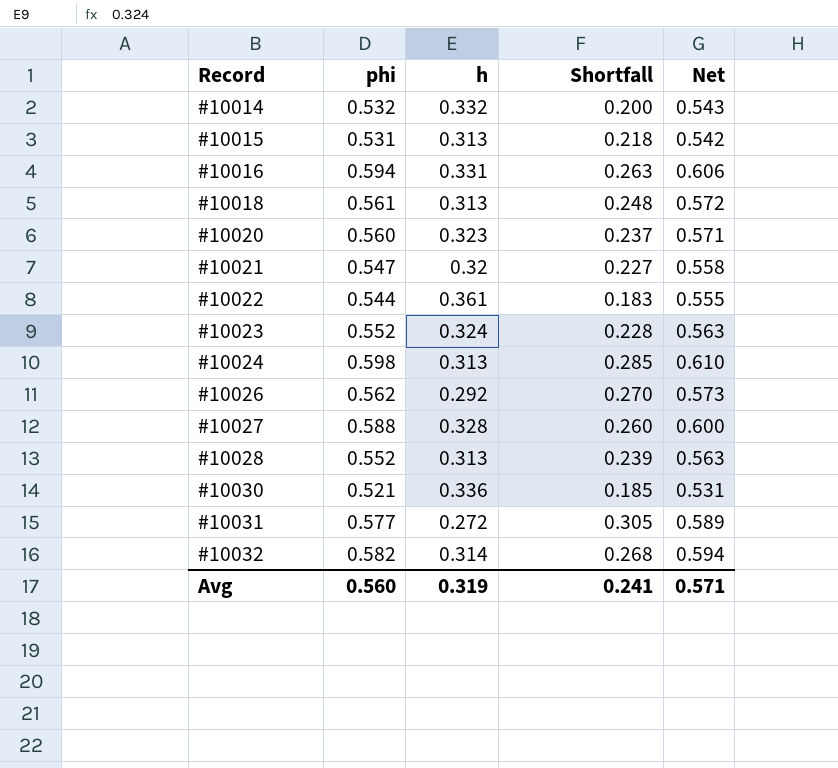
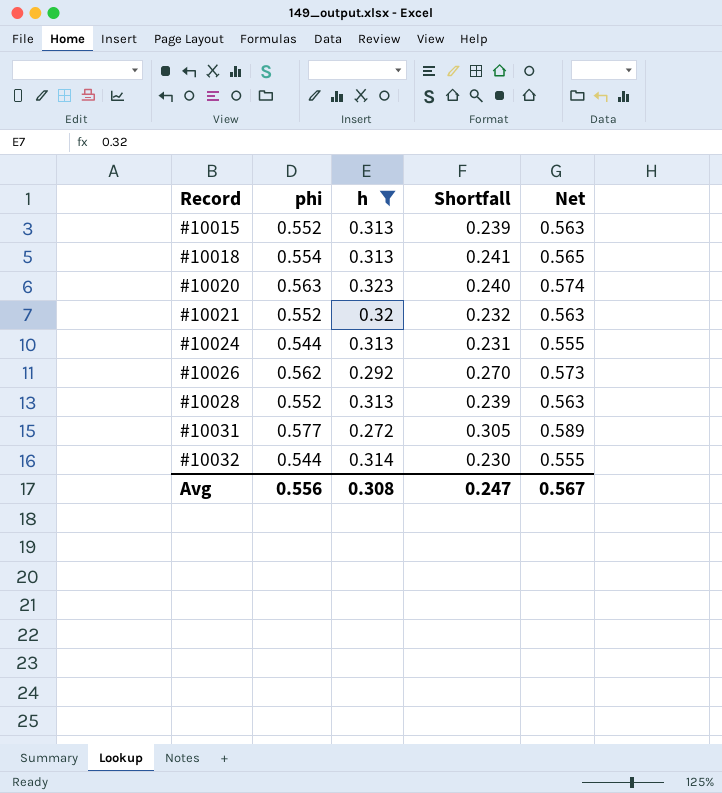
filter: none -> h <= 0.323
#10015 | phi: 0.531 -> 0.552
#10015 | Shortfall: 0.218 -> 0.239
#10015 | Net: 0.542 -> 0.563
#10018 | phi: 0.561 -> 0.554
#10018 | Shortfall: 0.248 -> 0.241
#10018 | Net: 0.572 -> 0.565
#10020 | phi: 0.560 -> 0.563
#10020 | Shortfall: 0.237 -> 0.240
#10020 | Net: 0.571 -> 0.574
#10021 | phi: 0.547 -> 0.552
#10021 | Shortfall: 0.227 -> 0.232
#10021 | Net: 0.558 -> 0.563
#10024 | phi: 0.598 -> 0.544
#10024 | Shortfall: 0.285 -> 0.231
#10024 | Net: 0.610 -> 0.555
#10032 | phi: 0.582 -> 0.544
#10032 | Shortfall: 0.268 -> 0.230
#10032 | Net: 0.594 -> 0.555
Avg | phi: 0.560 -> 0.556
Avg | h: 0.319 -> 0.308
Avg | Shortfall: 0.241 -> 0.247
Avg | Net: 0.571 -> 0.567

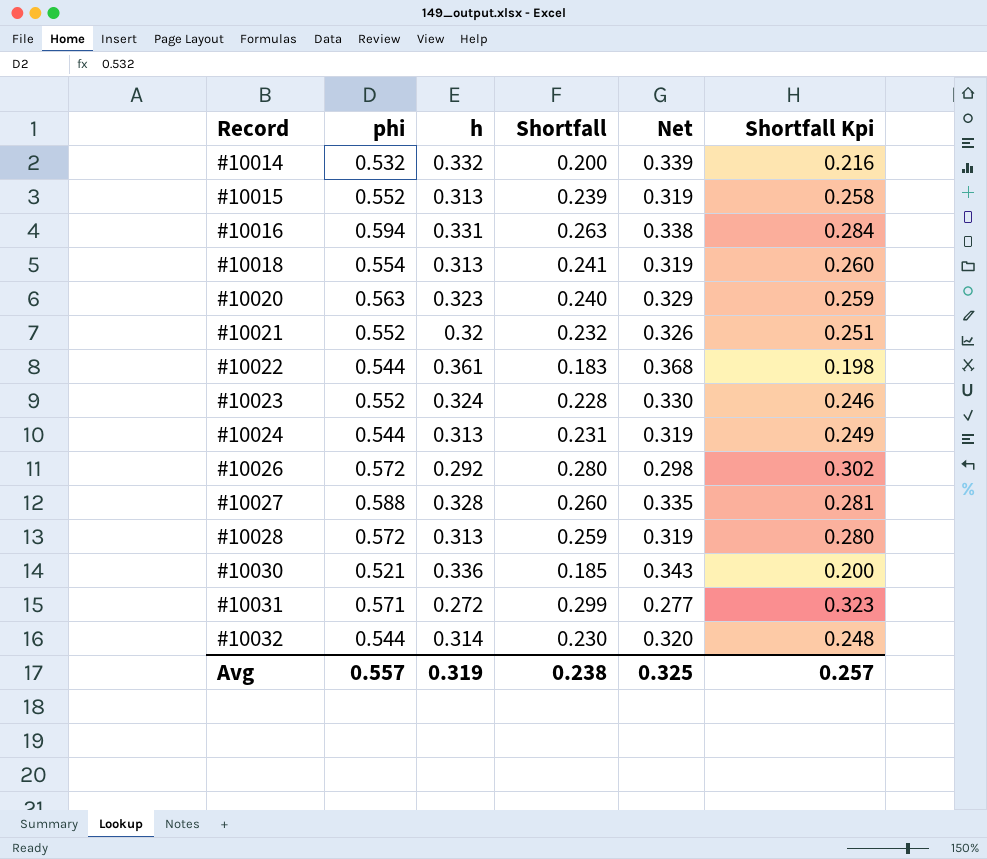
filter: h <= 0.323 -> none
column Net | formula: [phi] * 1.02 -> [h] * 1.02
column Shortfall Kpi | formula: none -> [Shortfall] * 1.08
#10026 | phi: 0.562 -> 0.572
#10026 | Shortfall: 0.270 -> 0.280
#10028 | phi: 0.552 -> 0.572
#10028 | Shortfall: 0.239 -> 0.259
#10031 | phi: 0.577 -> 0.571
#10031 | Shortfall: 0.305 -> 0.299
Avg | phi: 0.556 -> 0.557
Avg | h: 0.308 -> 0.319
Avg | Shortfall: 0.247 -> 0.238
Avg | Net: 0.567 -> 0.325

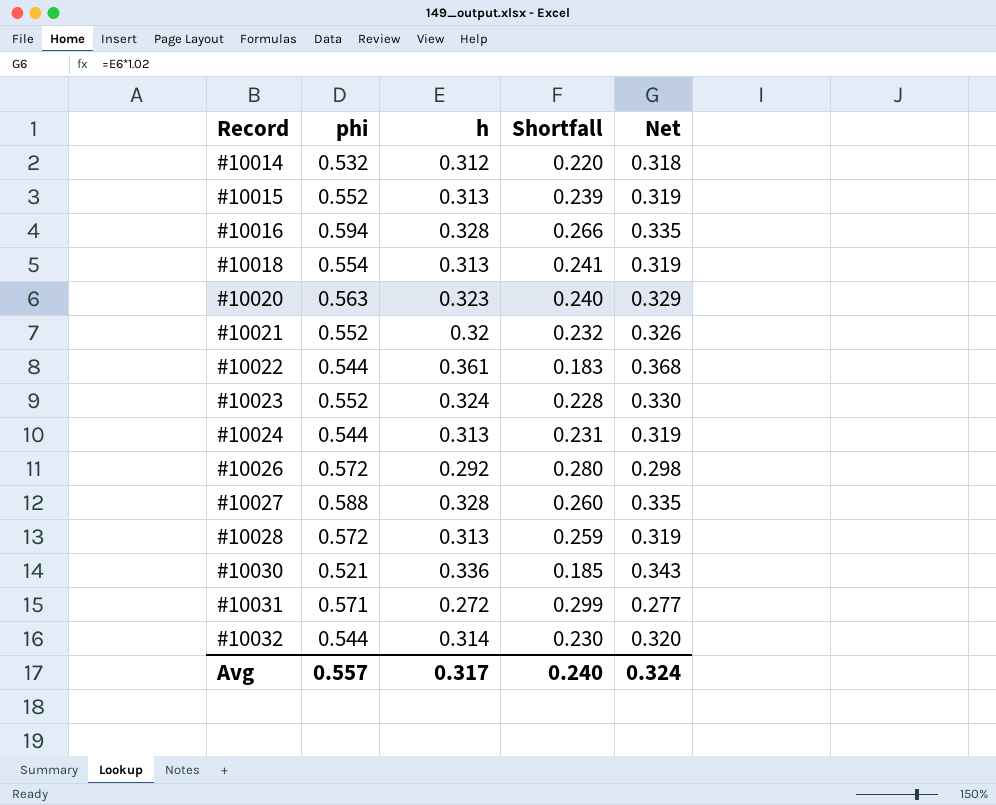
column Shortfall Kpi | formula: [Shortfall] * 1.08 -> none
#10014 | h: 0.332 -> 0.312
#10014 | Shortfall: 0.200 -> 0.220
#10014 | Net: 0.339 -> 0.318
#10016 | h: 0.331 -> 0.328
#10016 | Shortfall: 0.263 -> 0.266
#10016 | Net: 0.338 -> 0.335
Avg | h: 0.319 -> 0.317
Avg | Shortfall: 0.238 -> 0.240
Avg | Net: 0.325 -> 0.324

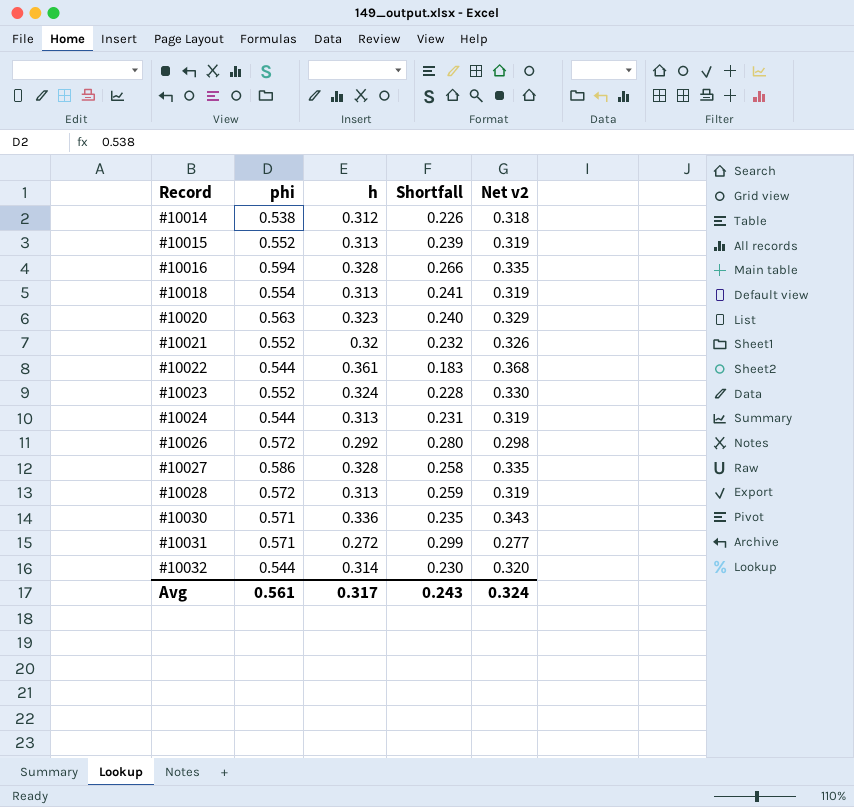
column name: Net -> Net v2
#10014 | phi: 0.532 -> 0.538
#10014 | Shortfall: 0.220 -> 0.226
#10027 | phi: 0.588 -> 0.586
#10027 | Shortfall: 0.260 -> 0.258
#10030 | phi: 0.521 -> 0.571
#10030 | Shortfall: 0.185 -> 0.235
Avg | phi: 0.557 -> 0.561
Avg | Shortfall: 0.240 -> 0.243

